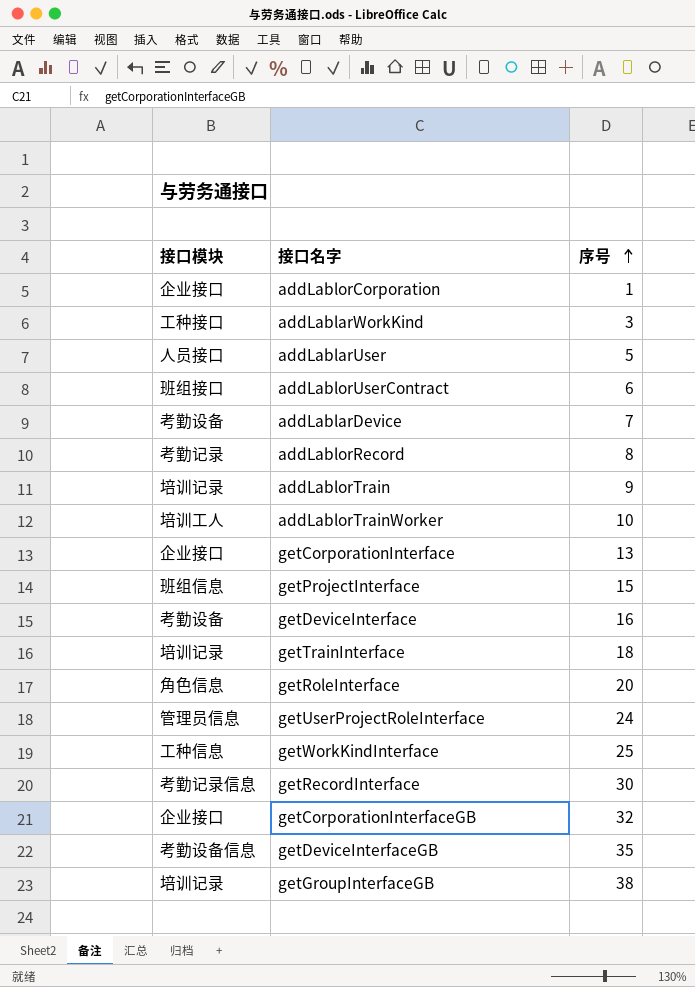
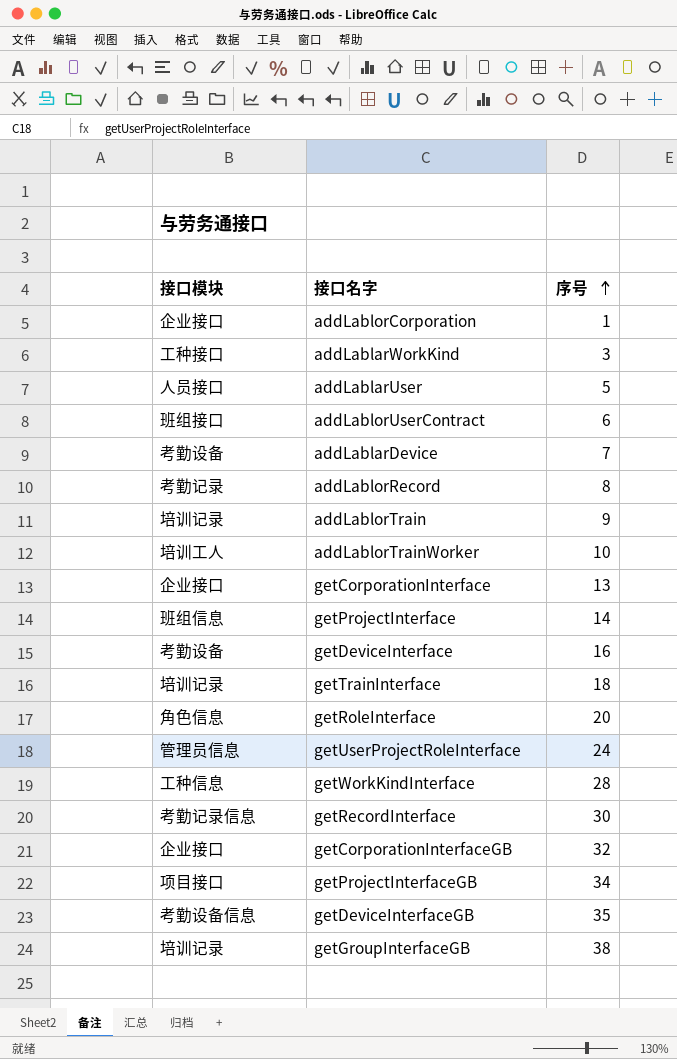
getProjectInterface | 序号: 15 -> 14
getWorkKindInterface | 序号: 25 -> 28
row getProjectInterfaceGB: none -> 项目接口 | 34

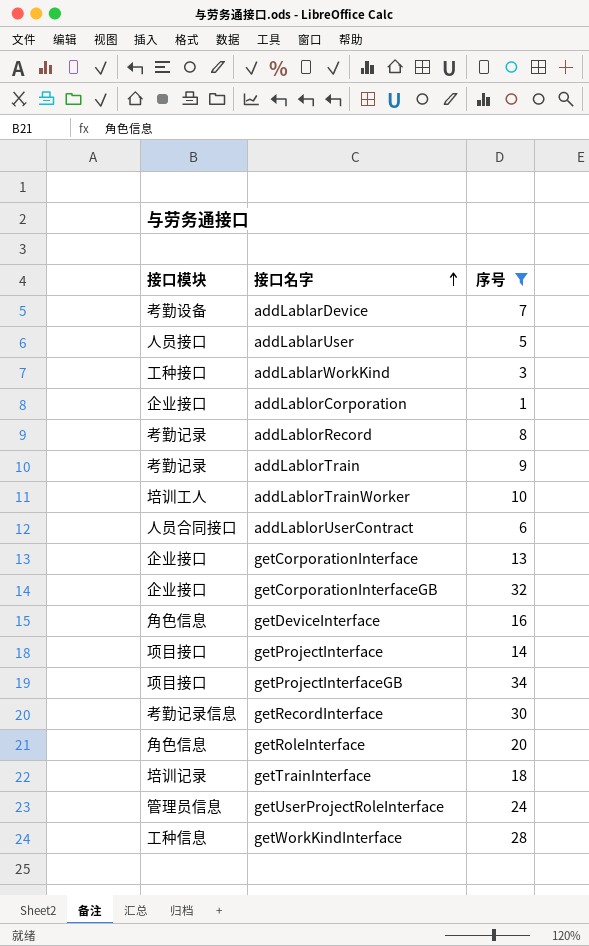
filter: none -> 序号 <= 34
row order: 序号 ascending -> 接口名字 ascending
addLablorTrain | 接口模块: 培训记录 -> 考勤记录
addLablorUserContract | 接口模块: 班组接口 -> 人员合同接口
getDeviceInterface | 接口模块: 考勤设备 -> 角色信息
getProjectInterface | 接口模块: 班组信息 -> 项目接口

